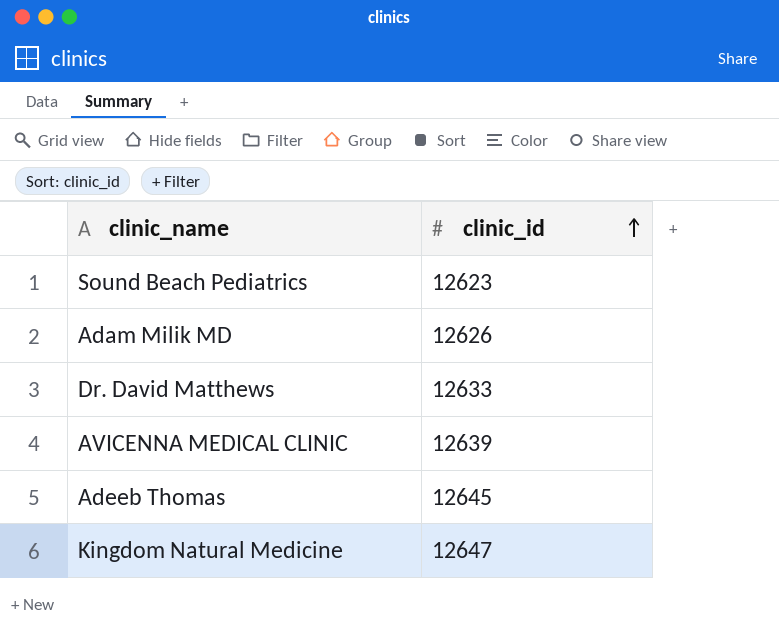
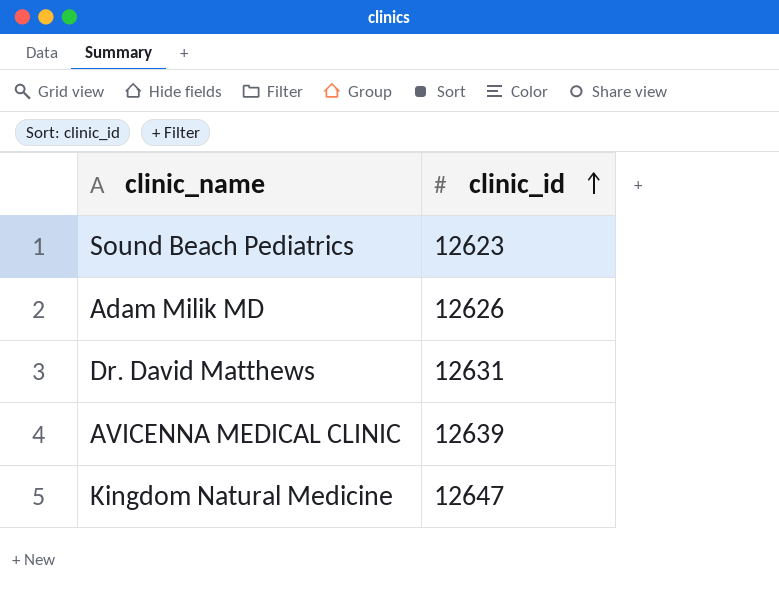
row Adeeb Thomas: 12645 -> none
Dr. David Matthews | clinic_id: 12633 -> 12631

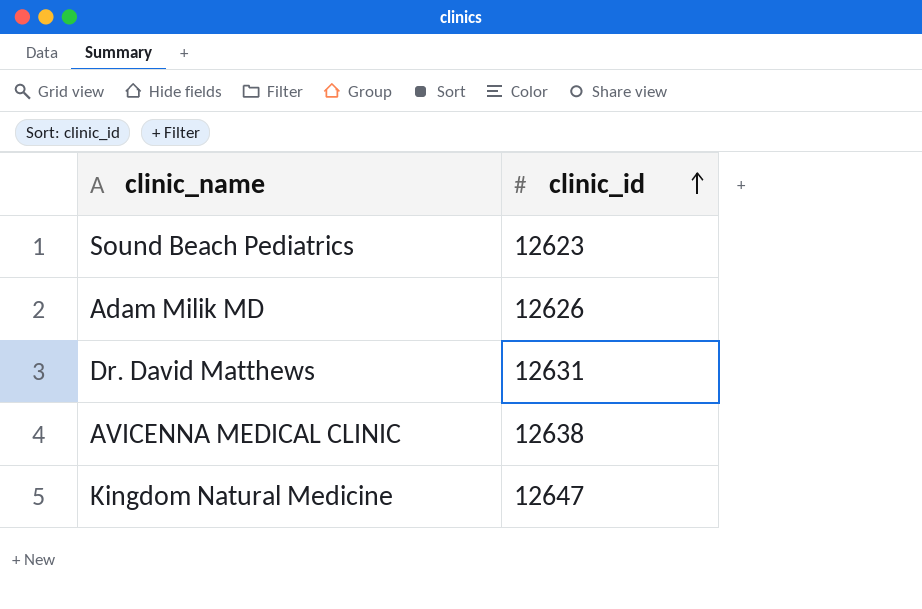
AVICENNA MEDICAL CLINIC | clinic_id: 12639 -> 12638

